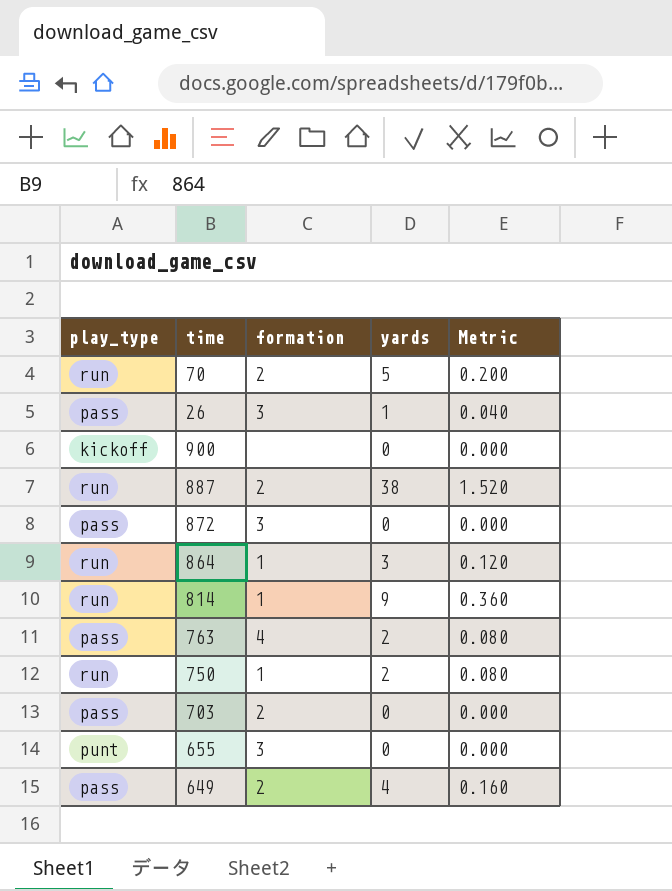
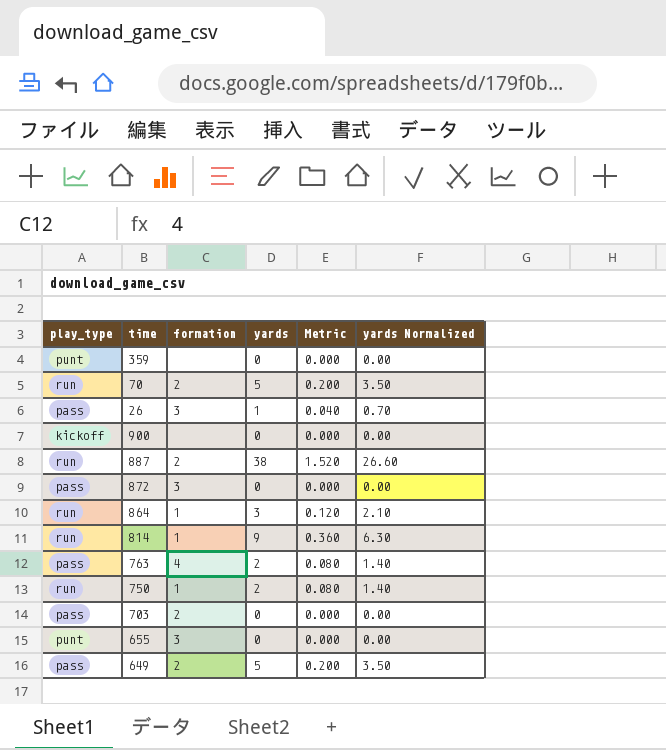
column yards Normalized | formula: none -> [yards] * 0.7
row 359: none -> punt | none | 0 | 0.000 | 0.00
649 | yards: 4 -> 5
649 | Metric: 0.160 -> 0.200

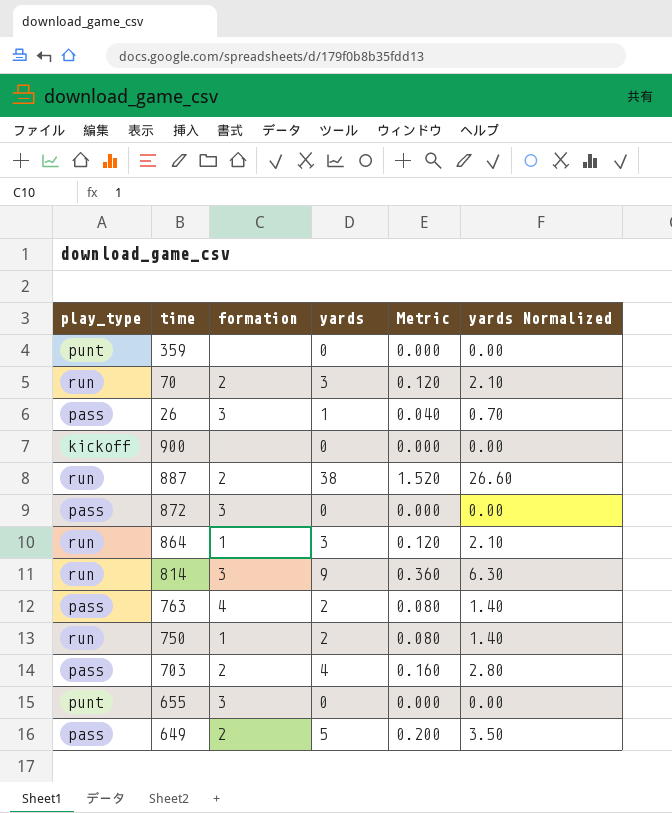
70 | yards: 5 -> 3
70 | Metric: 0.200 -> 0.120
70 | yards Normalized: 3.50 -> 2.10
814 | formation: 1 -> 3
703 | yards: 0 -> 4
703 | Metric: 0.000 -> 0.160
703 | yards Normalized: 0.00 -> 2.80

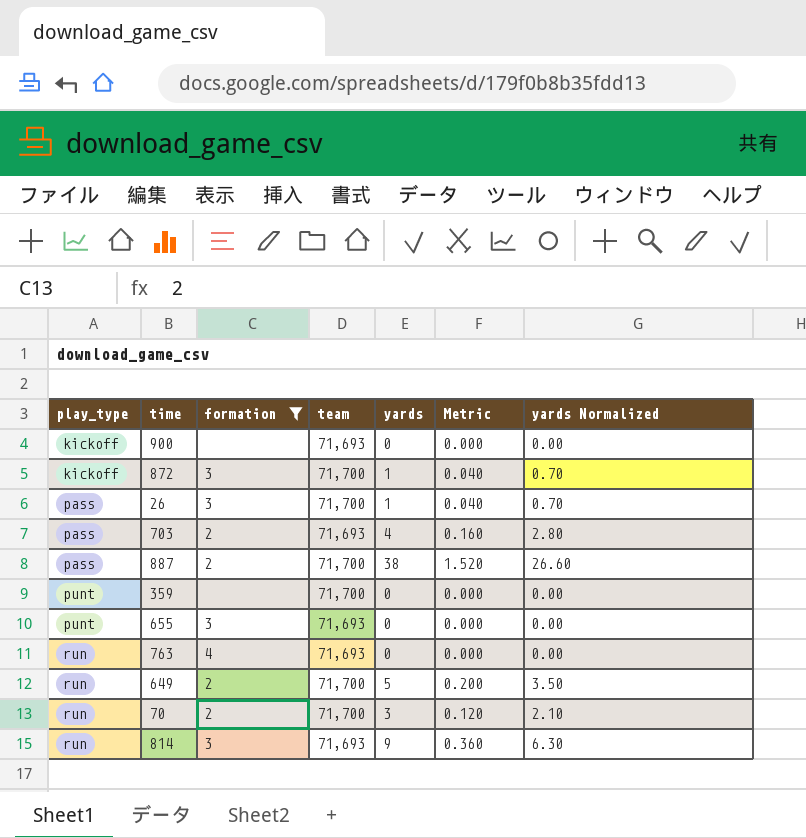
filter: none -> formation != 1
row order: none -> play_type ascending
column team | position: none -> 4
872 | play_type: pass -> kickoff
872 | yards: 0 -> 1
872 | Metric: 0.000 -> 0.040
872 | yards Normalized: 0.00 -> 0.70
887 | play_type: run -> pass
763 | play_type: pass -> run
763 | yards: 2 -> 0
763 | Metric: 0.080 -> 0.000
763 | yards Normalized: 1.40 -> 0.00
649 | play_type: pass -> run

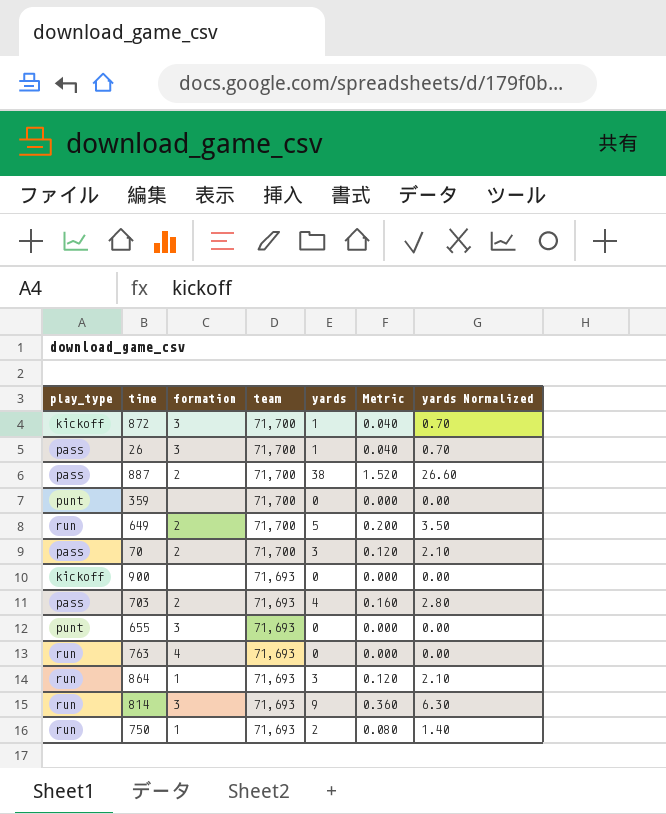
filter: formation != 1 -> none
row order: play_type ascending -> team descending
70 | play_type: run -> pass

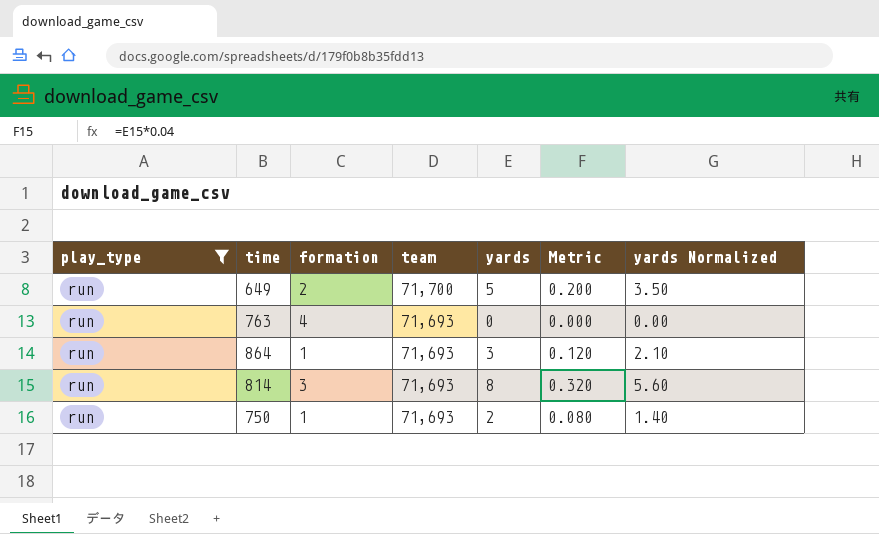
filter: none -> play_type = run
814 | yards: 9 -> 8
814 | Metric: 0.360 -> 0.320
814 | yards Normalized: 6.30 -> 5.60

